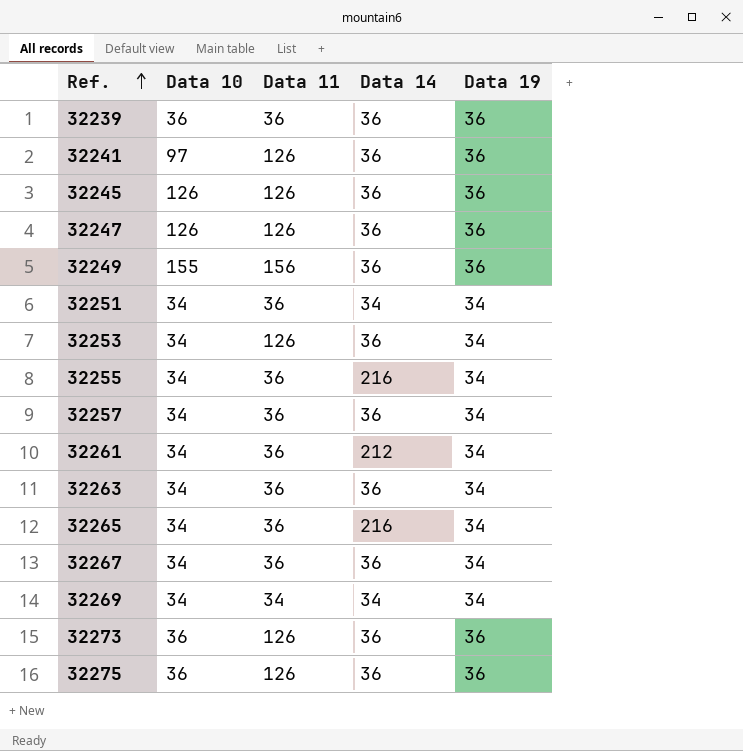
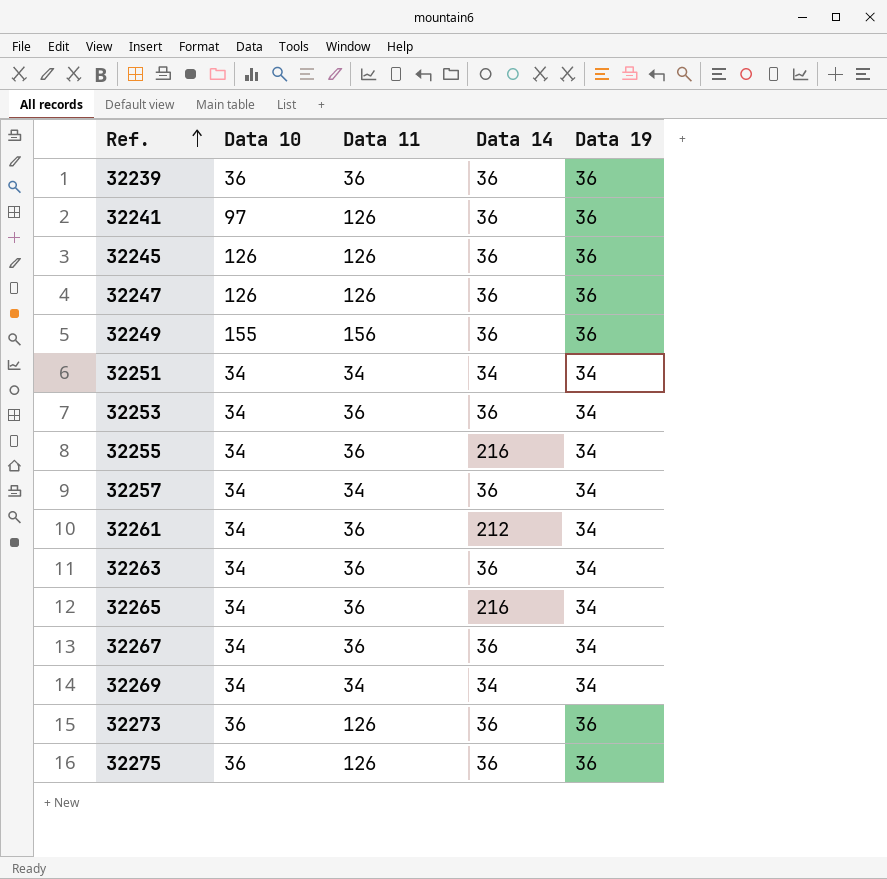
32251 | Data 11: 36 -> 34
32253 | Data 11: 126 -> 36
32257 | Data 11: 36 -> 34

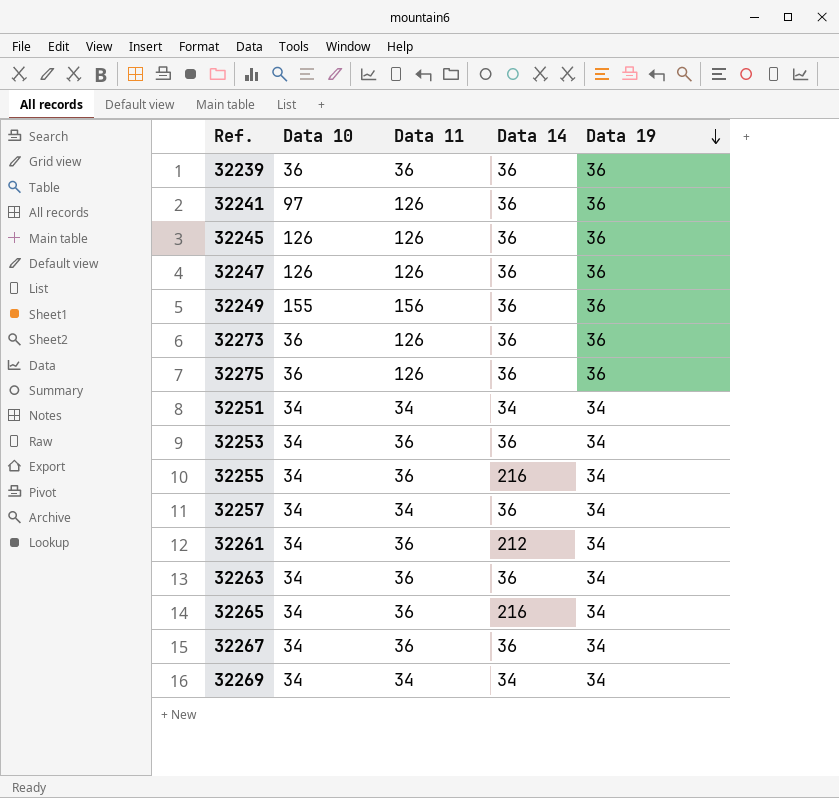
row order: Ref. ascending -> Data 19 descending

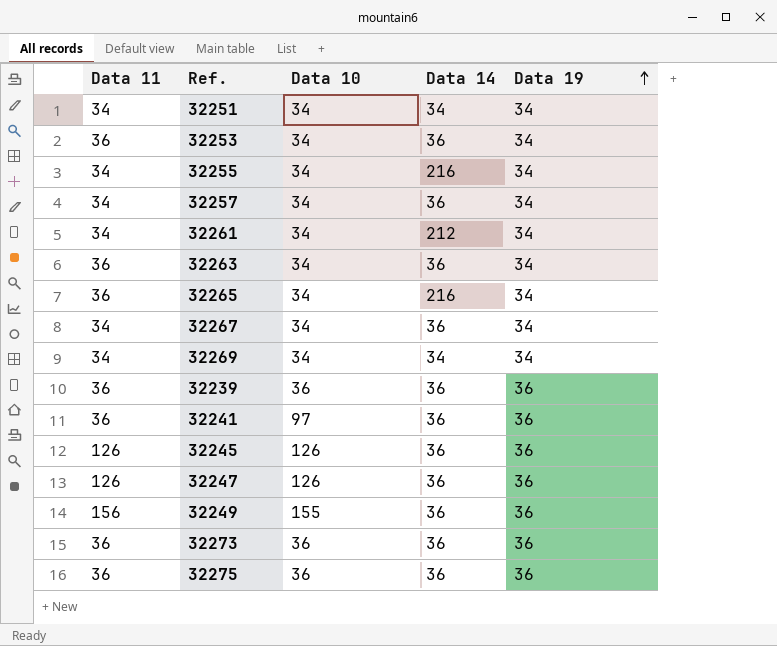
row order: Data 19 descending -> Data 19 ascending
column Data 11 | position: 3 -> 1
32255 | Data 11: 36 -> 34
32261 | Data 11: 36 -> 34
32267 | Data 11: 36 -> 34
32241 | Data 11: 126 -> 36
32273 | Data 11: 126 -> 36
32275 | Data 11: 126 -> 36

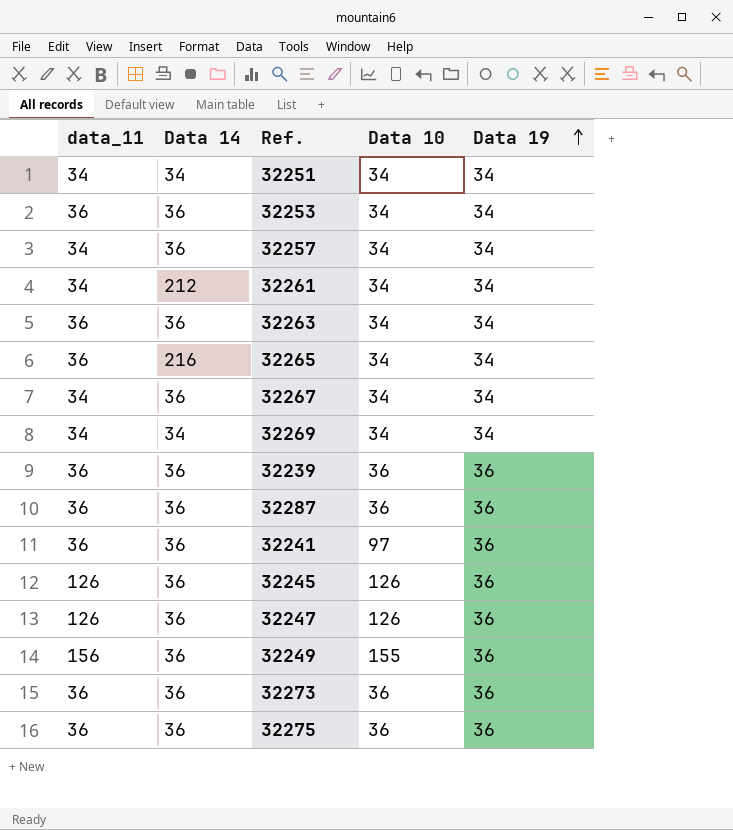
column name: Data 11 -> data_11
column Data 14 | position: 4 -> 2
row 32255: 34 | 34 | 216 | 34 -> none
row 32287: none -> 36 | 36 | 36 | 36

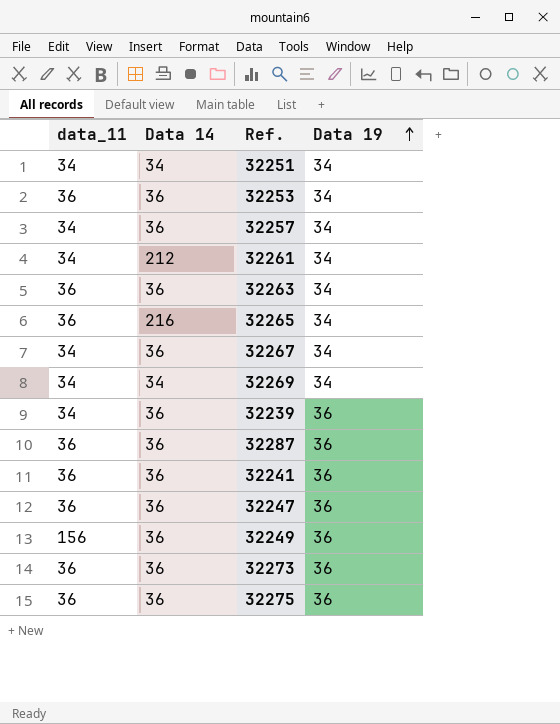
column Data 10 | position: 4 -> none
row 32245: 126 | 36 | 126 | 36 -> none
32239 | data_11: 36 -> 34
32247 | data_11: 126 -> 36

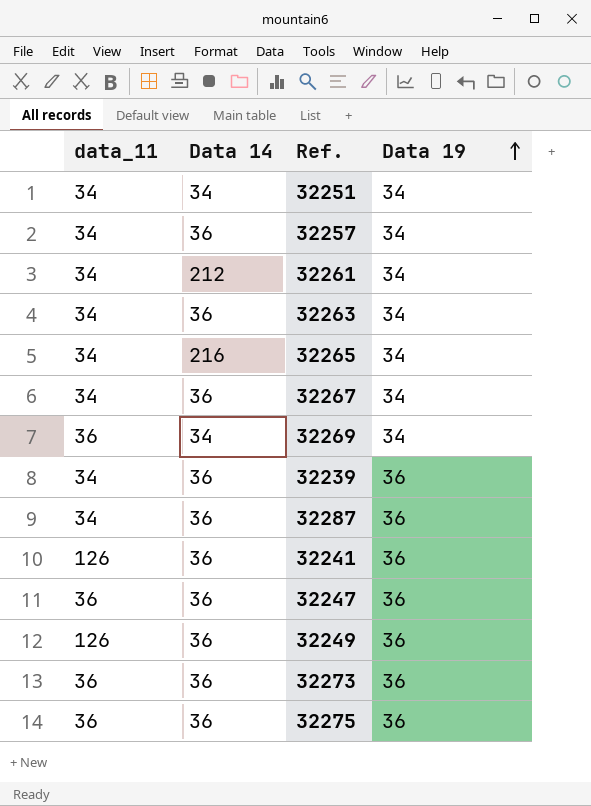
row 32253: 36 | 36 | 34 -> none
32263 | data_11: 36 -> 34
32265 | data_11: 36 -> 34
32269 | data_11: 34 -> 36
32287 | data_11: 36 -> 34
32241 | data_11: 36 -> 126
32249 | data_11: 156 -> 126

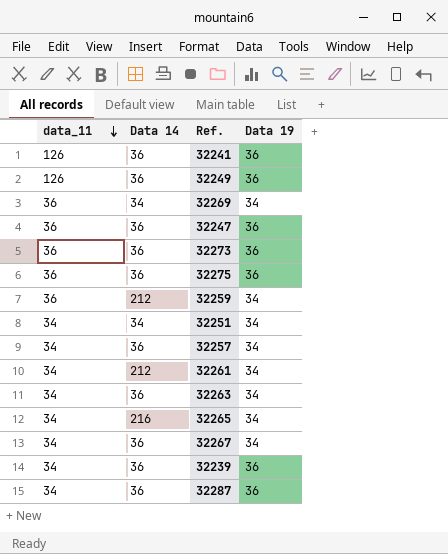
row order: Data 19 ascending -> data_11 descending
row 32259: none -> 36 | 212 | 34

